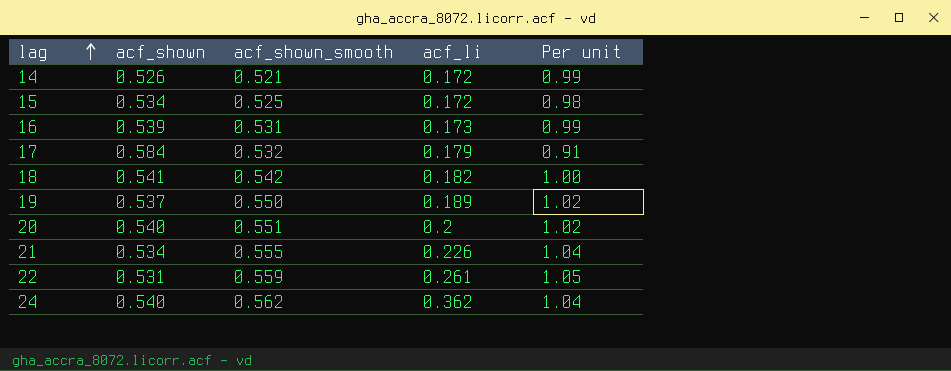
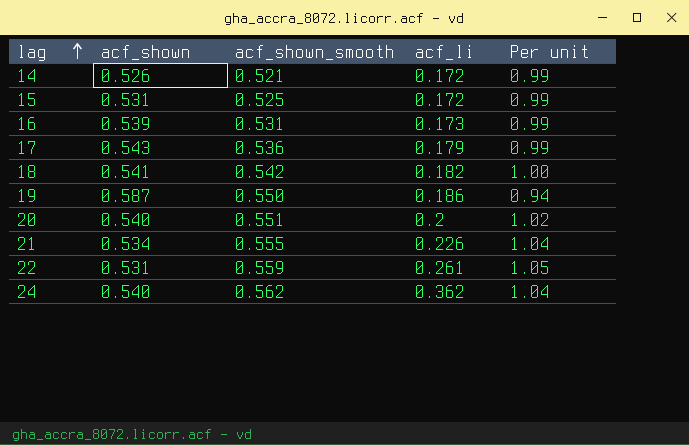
15 | acf_shown: 0.534 -> 0.531
15 | Per unit: 0.98 -> 0.99
17 | acf_shown: 0.584 -> 0.543
17 | acf_shown_smooth: 0.532 -> 0.536
17 | Per unit: 0.91 -> 0.99
19 | acf_shown: 0.537 -> 0.587
19 | acf_li: 0.189 -> 0.186
19 | Per unit: 1.02 -> 0.94

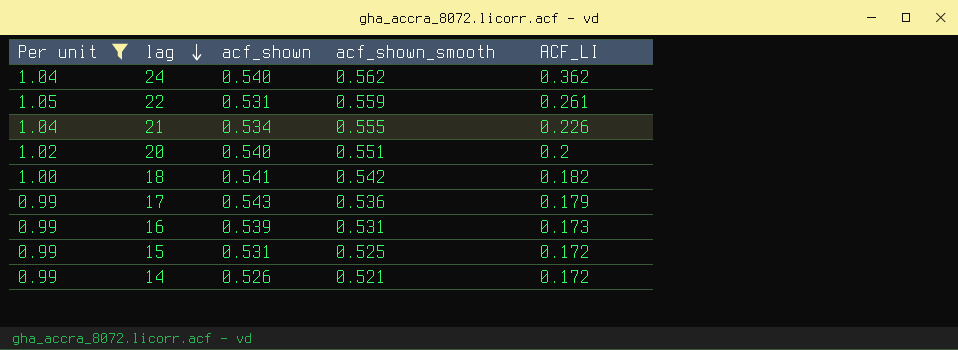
filter: none -> Per unit != 0.94
row order: lag ascending -> lag descending
column Per unit | position: 5 -> 1
column name: acf_li -> ACF_LI

